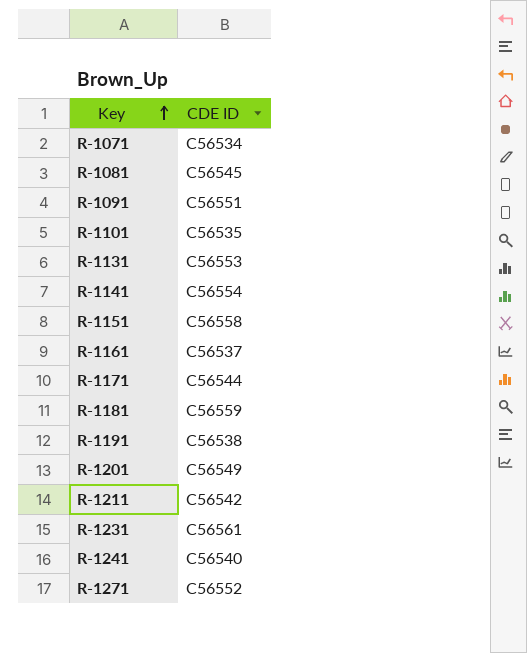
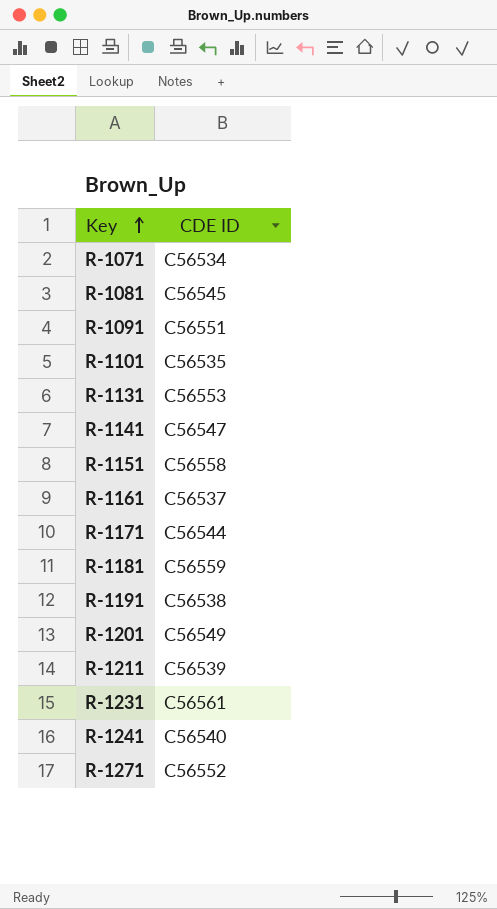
R-1141 | CDE ID: C56554 -> C56547
R-1211 | CDE ID: C56542 -> C56539

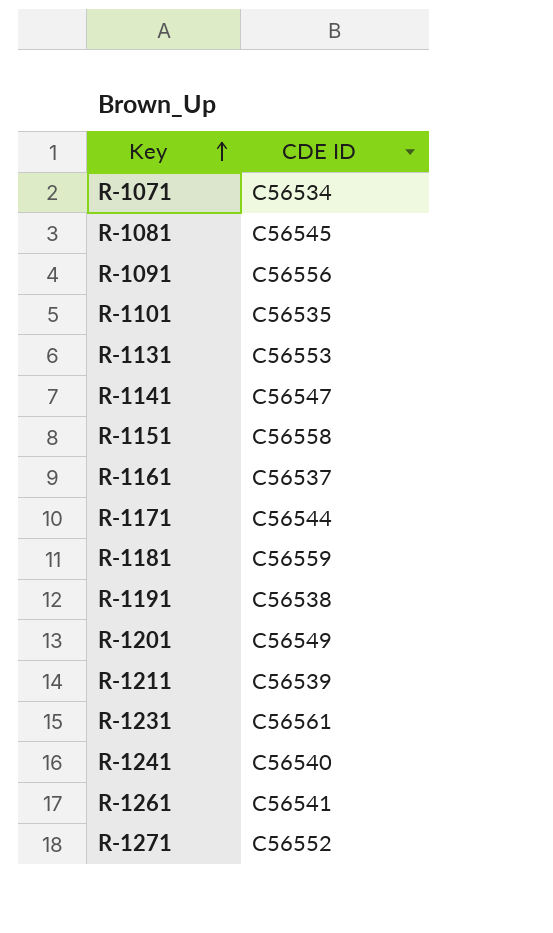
R-1091 | CDE ID: C56551 -> C56556
row R-1261: none -> C56541

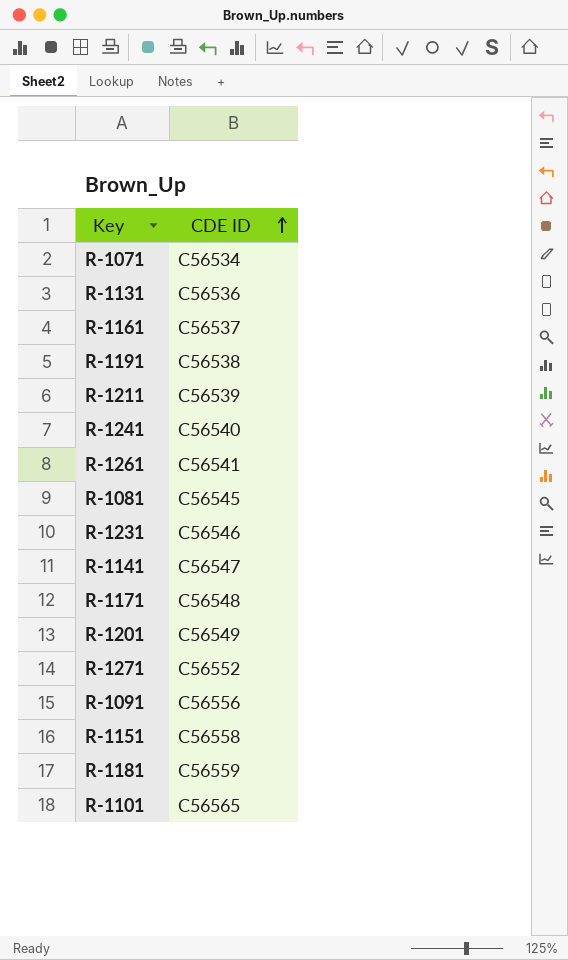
row order: Key ascending -> CDE ID ascending
R-1131 | CDE ID: C56553 -> C56536
R-1231 | CDE ID: C56561 -> C56546
R-1171 | CDE ID: C56544 -> C56548
R-1101 | CDE ID: C56535 -> C56565

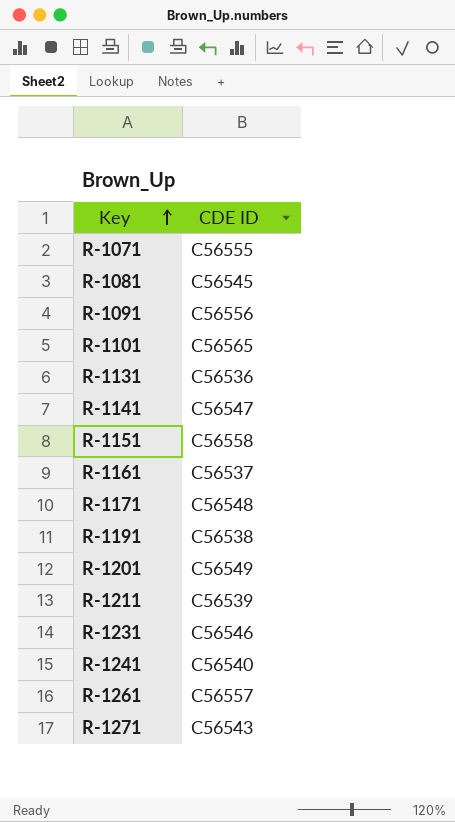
row order: CDE ID ascending -> Key ascending
row R-1181: C56559 -> none
R-1071 | CDE ID: C56534 -> C56555
R-1261 | CDE ID: C56541 -> C56557
R-1271 | CDE ID: C56552 -> C56543

